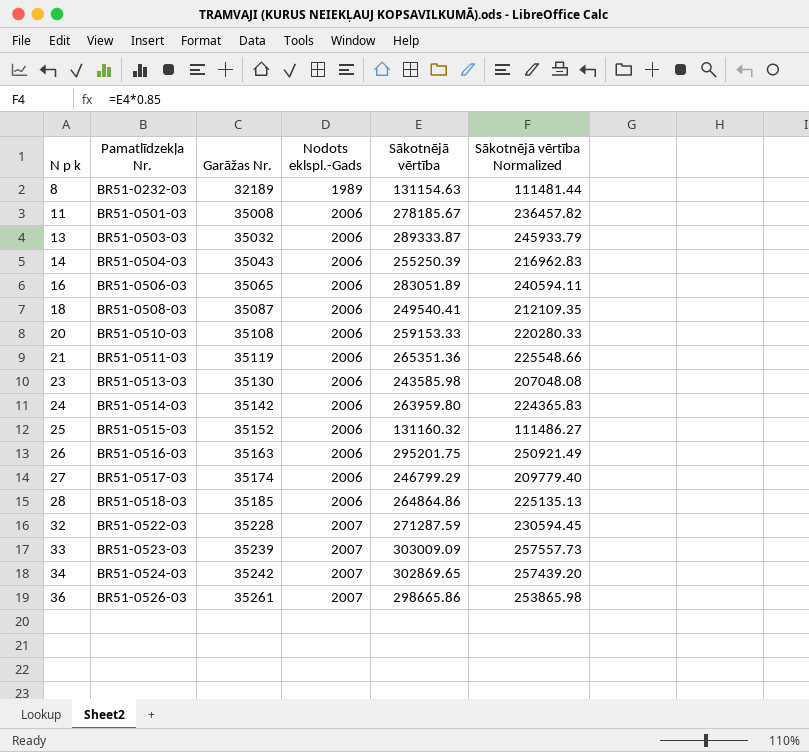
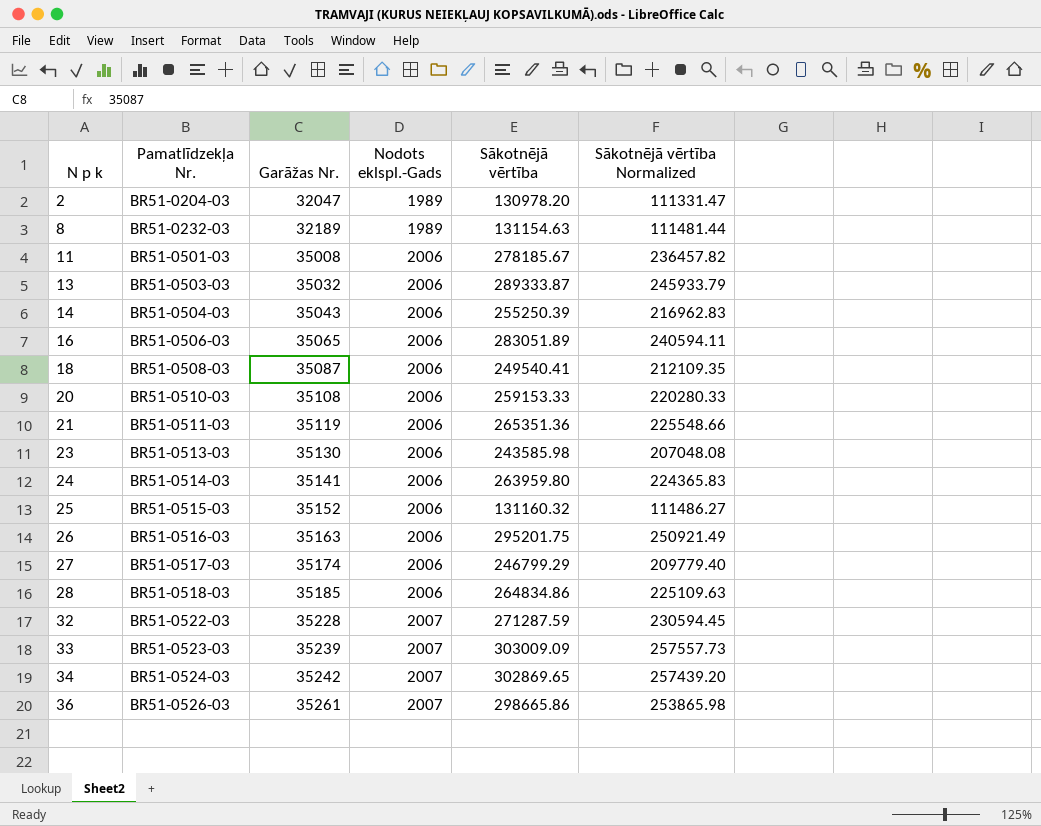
row 2: none -> BR51-0204-03 | 32047 | 1989 | 130978.20 | 111331.47
24 | Garāžas Nr.: 35142 -> 35141
28 | Sākotnējā vērtība: 264864.86 -> 264834.86
28 | Sākotnējā vērtība Normalized: 225135.13 -> 225109.63

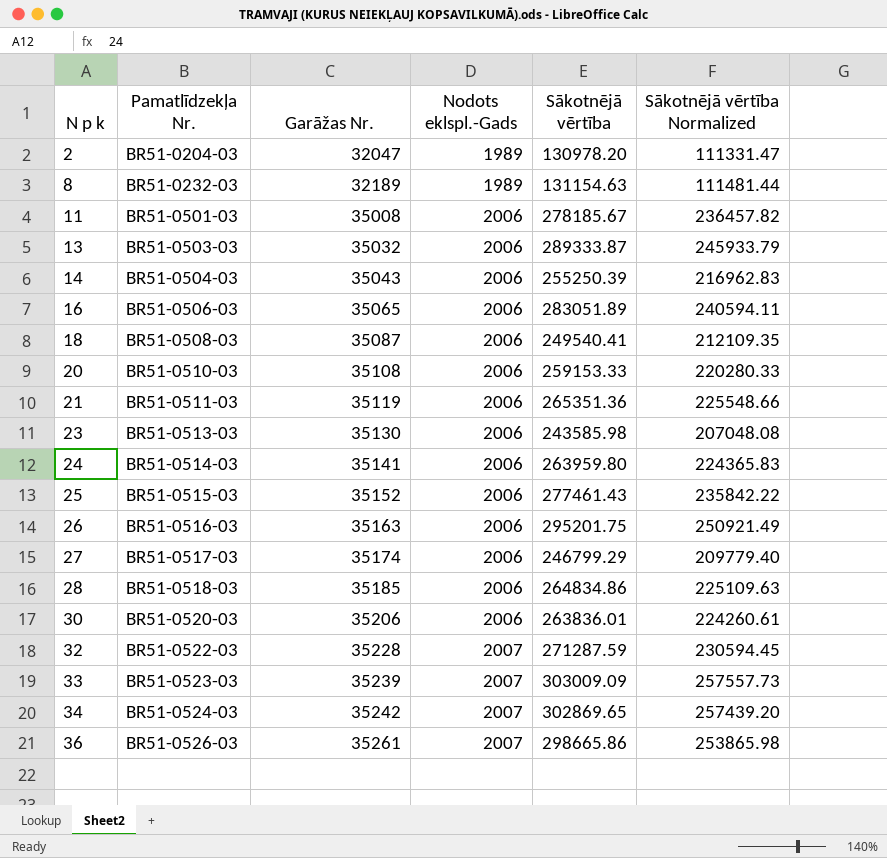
25 | Sākotnējā vērtība: 131160.32 -> 277461.43
25 | Sākotnējā vērtība Normalized: 111486.27 -> 235842.22
row 30: none -> BR51-0520-03 | 35206 | 2006 | 263836.01 | 224260.61

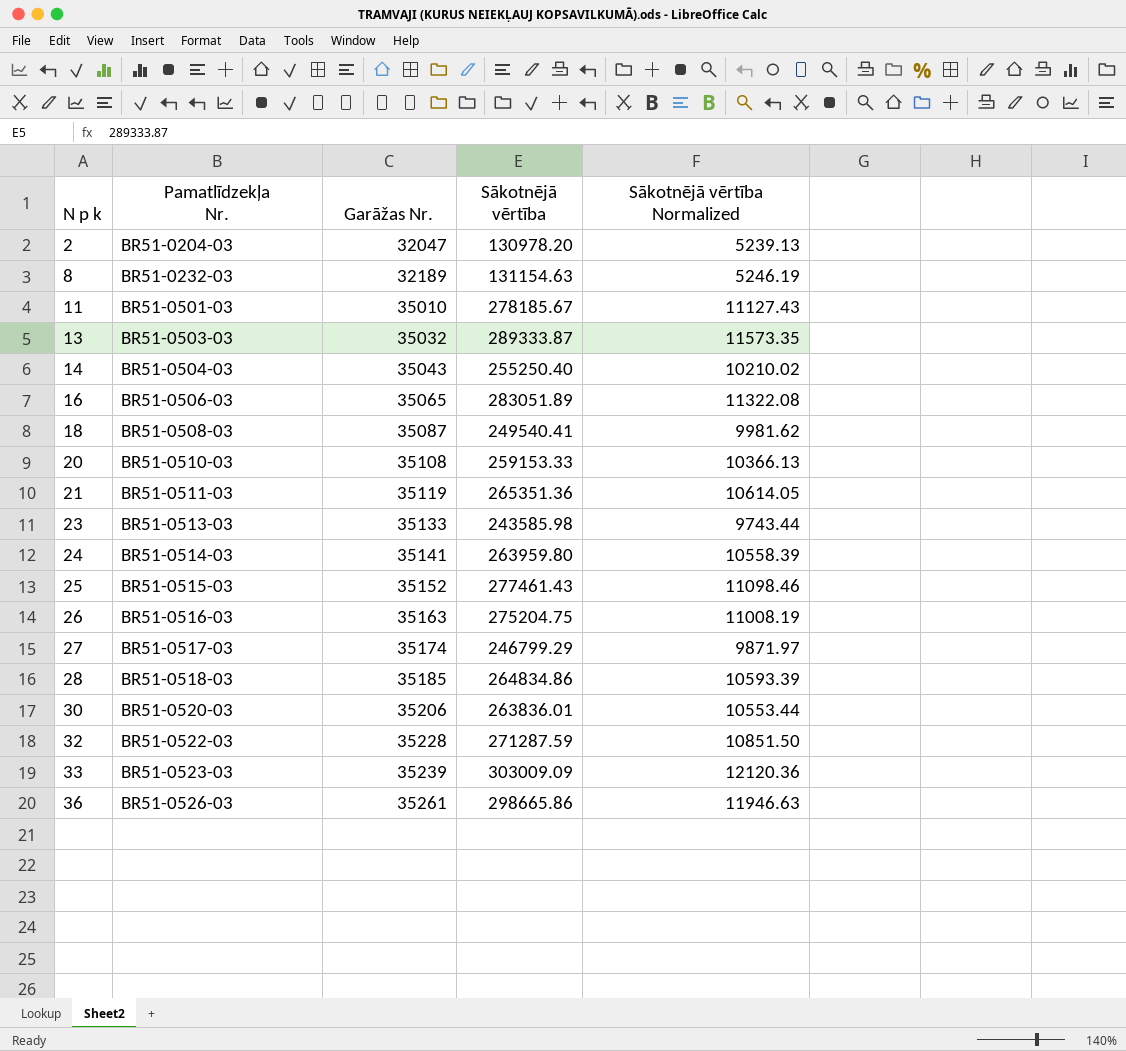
column Nodots eklspl.-Gads | position: 4 -> none
column Sākotnējā vērtība Normalized | formula: [Sākotnējā vērtība] * 0.85 -> [Sākotnējā vērtība] * 0.04
row 34: BR51-0524-03 | 35242 | 2007 | 302869.65 | 257439.20 -> none
11 | Garāžas Nr.: 35008 -> 35010
14 | Sākotnējā vērtība: 255250.39 -> 255250.40
23 | Garāžas Nr.: 35130 -> 35133
26 | Sākotnējā vērtība: 295201.75 -> 275204.75

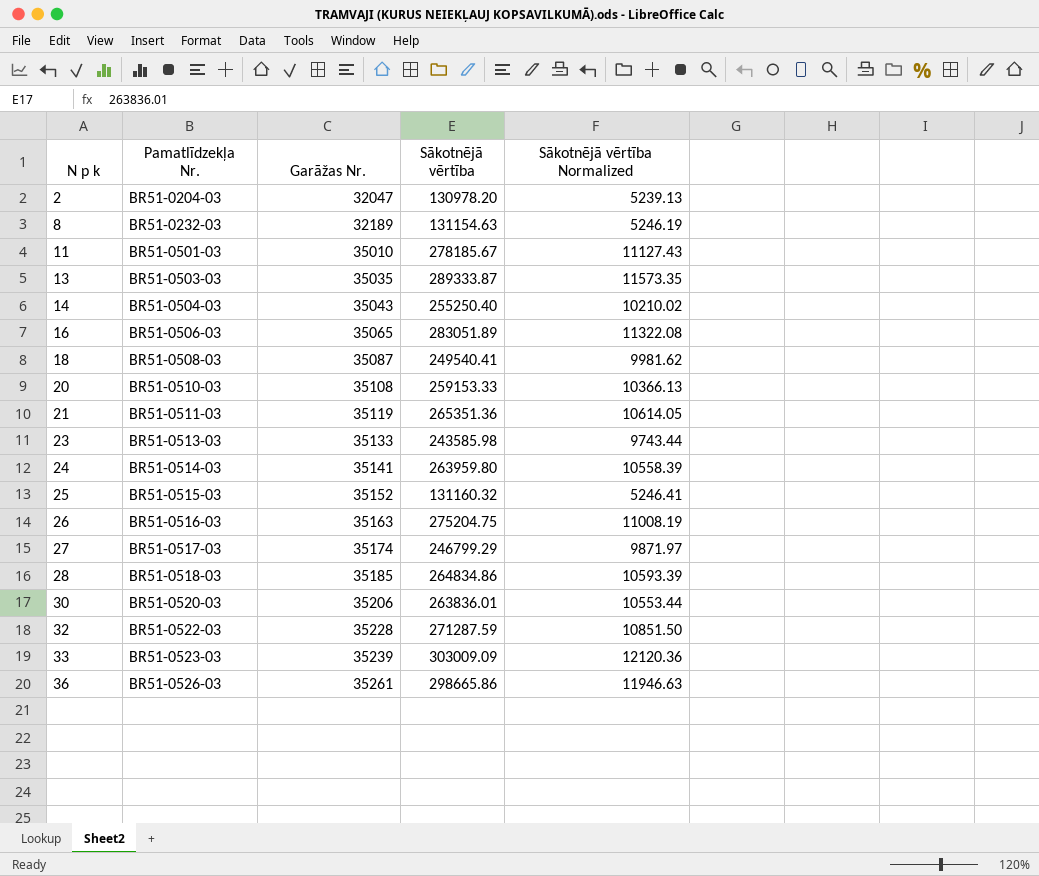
13 | Garāžas Nr.: 35032 -> 35035
25 | Sākotnējā vērtība: 277461.43 -> 131160.32
25 | Sākotnējā vērtība Normalized: 11098.46 -> 5246.41

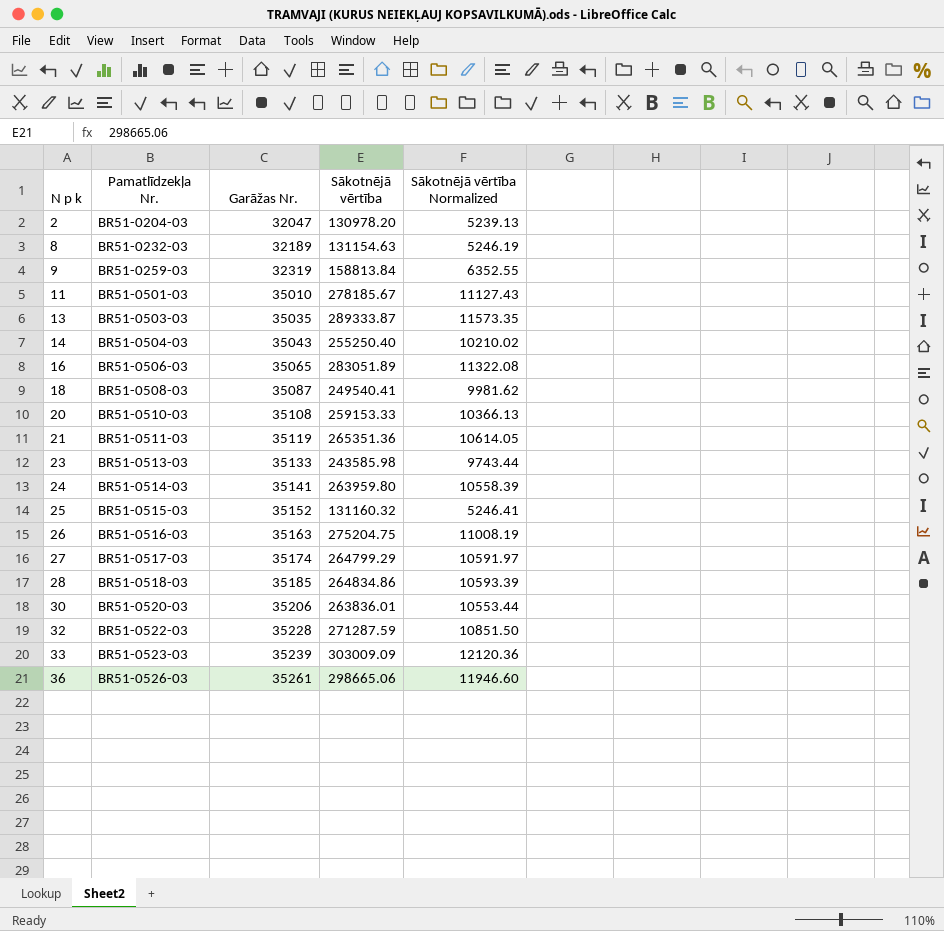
row 9: none -> BR51-0259-03 | 32319 | 158813.84 | 6352.55
27 | Sākotnējā vērtība: 246799.29 -> 264799.29
27 | Sākotnējā vērtība Normalized: 9871.97 -> 10591.97
36 | Sākotnējā vērtība: 298665.86 -> 298665.06
36 | Sākotnējā vērtība Normalized: 11946.63 -> 11946.60

